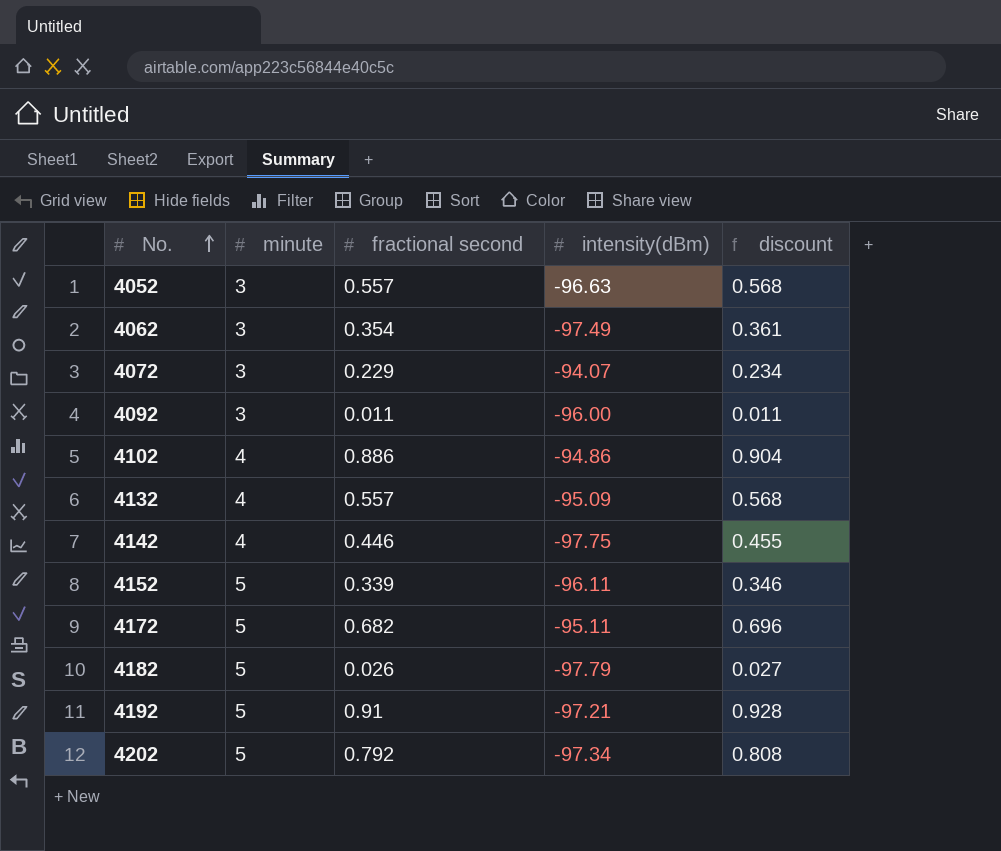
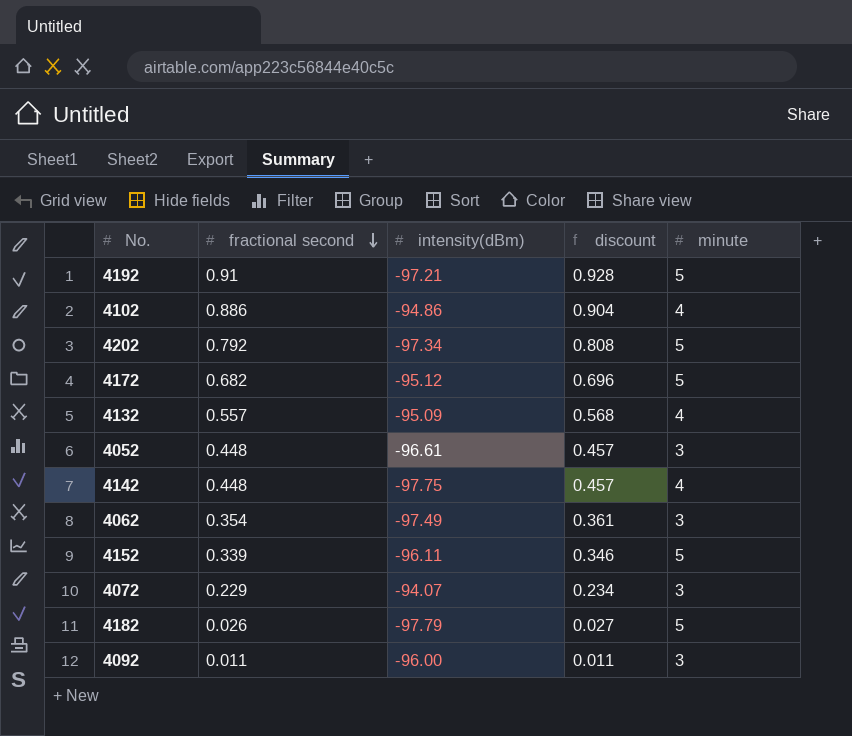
row order: No. ascending -> fractional second descending
column minute | position: 2 -> 5
4172 | intensity(dBm): -95.11 -> -95.12
4052 | fractional second: 0.557 -> 0.448
4052 | intensity(dBm): -96.63 -> -96.61
4052 | discount: 0.568 -> 0.457
4142 | fractional second: 0.446 -> 0.448
4142 | discount: 0.455 -> 0.457

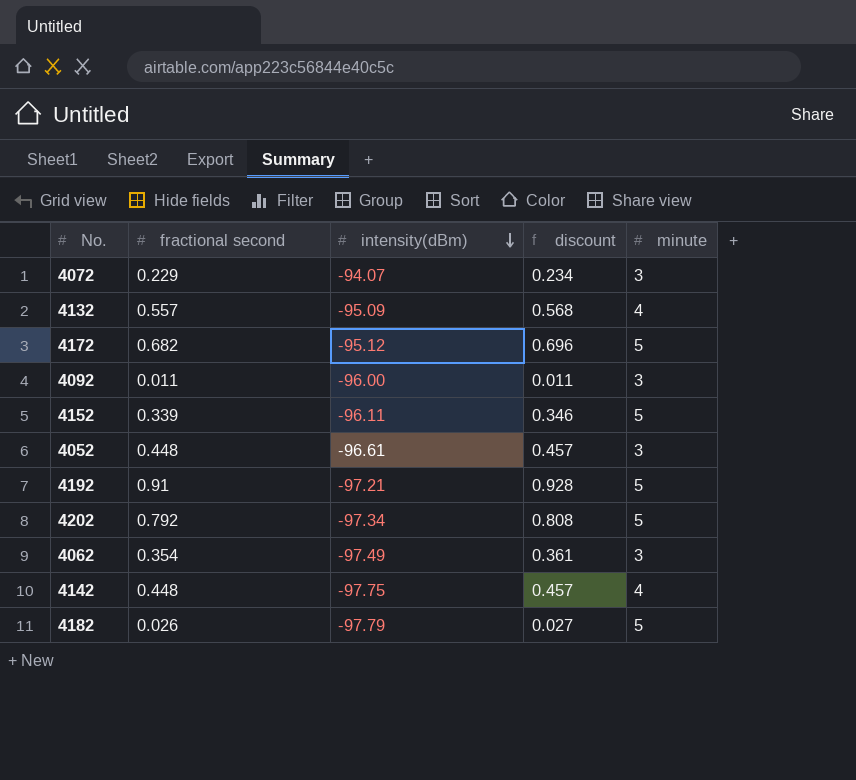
row order: fractional second descending -> intensity(dBm) descending
row 4102: 0.886 | -94.86 | 0.904 | 4 -> none

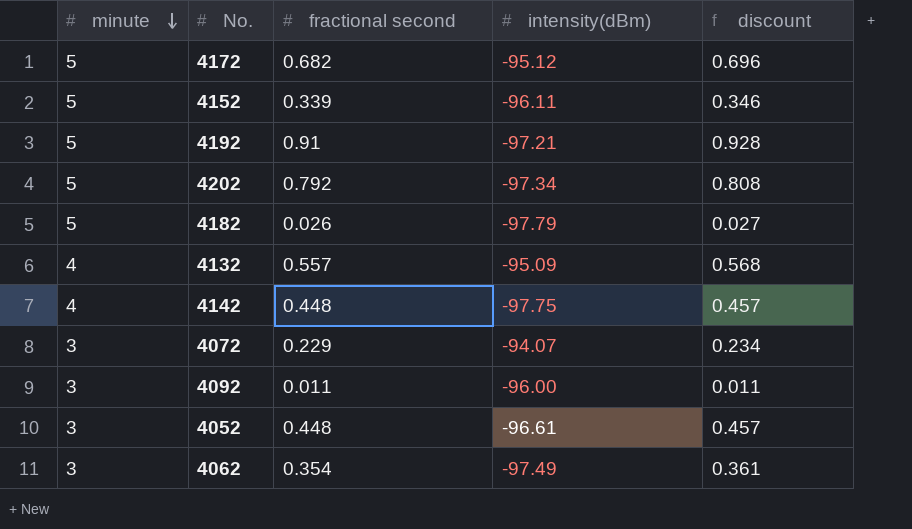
row order: intensity(dBm) descending -> minute descending
column minute | position: 5 -> 1

